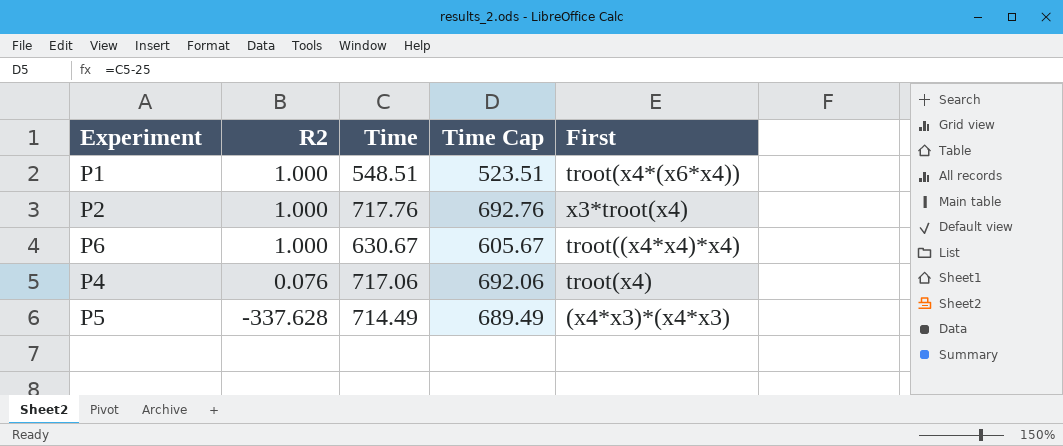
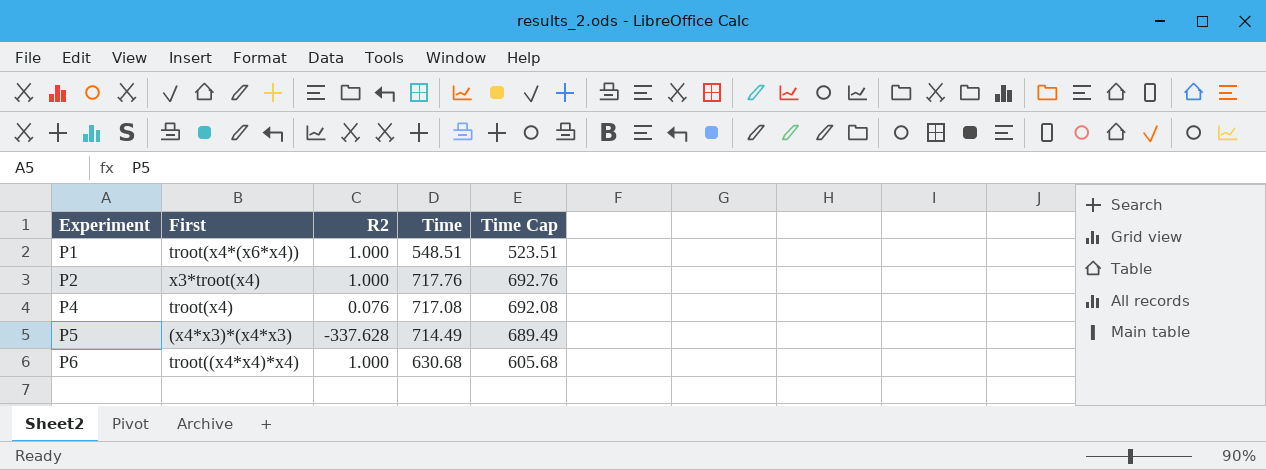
row order: R2 descending -> Experiment ascending
column First | position: 5 -> 2
P4 | Time: 717.06 -> 717.08
P4 | Time Cap: 692.06 -> 692.08
P6 | Time: 630.67 -> 630.68
P6 | Time Cap: 605.67 -> 605.68

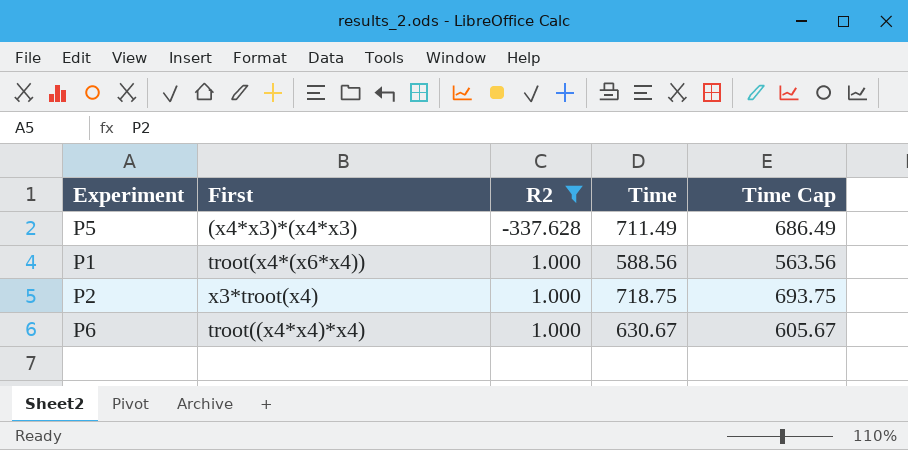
filter: none -> R2 != 0.076
row order: Experiment ascending -> R2 ascending
P5 | Time: 714.49 -> 711.49
P5 | Time Cap: 689.49 -> 686.49
P1 | Time: 548.51 -> 588.56
P1 | Time Cap: 523.51 -> 563.56
P2 | Time: 717.76 -> 718.75
P2 | Time Cap: 692.76 -> 693.75
P6 | Time: 630.68 -> 630.67
P6 | Time Cap: 605.68 -> 605.67

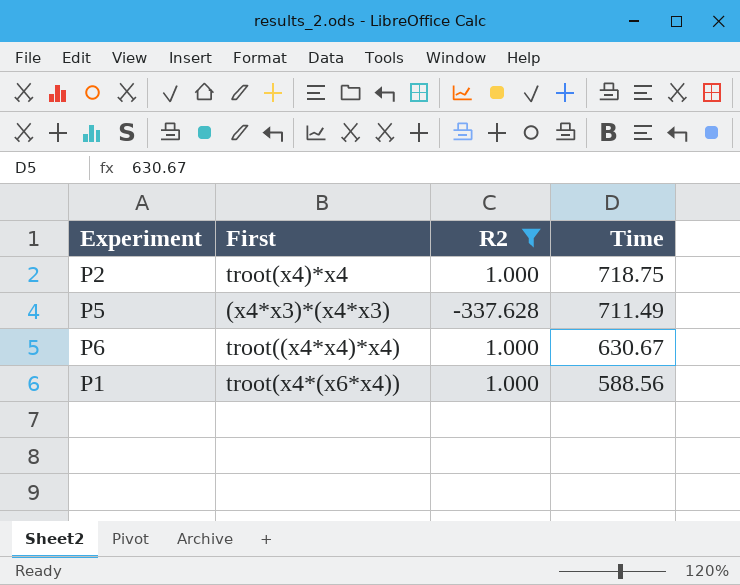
row order: R2 ascending -> Time descending
column Time Cap | formula: [Time] - 25 -> none
P2 | First: x3*troot(x4) -> troot(x4)*x4

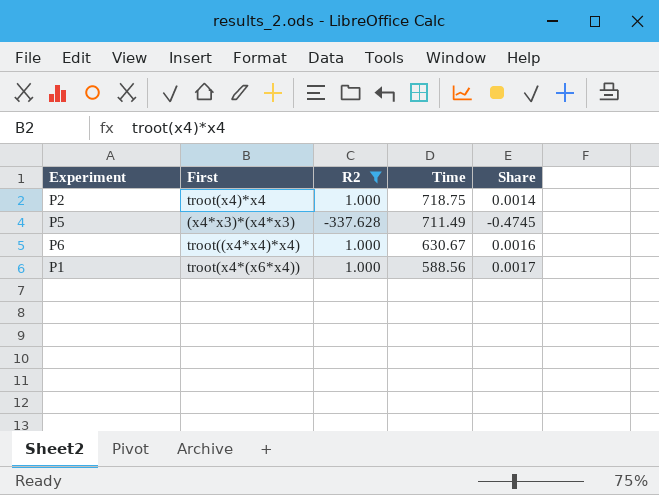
column Share | formula: none -> [R2] / [Time]

